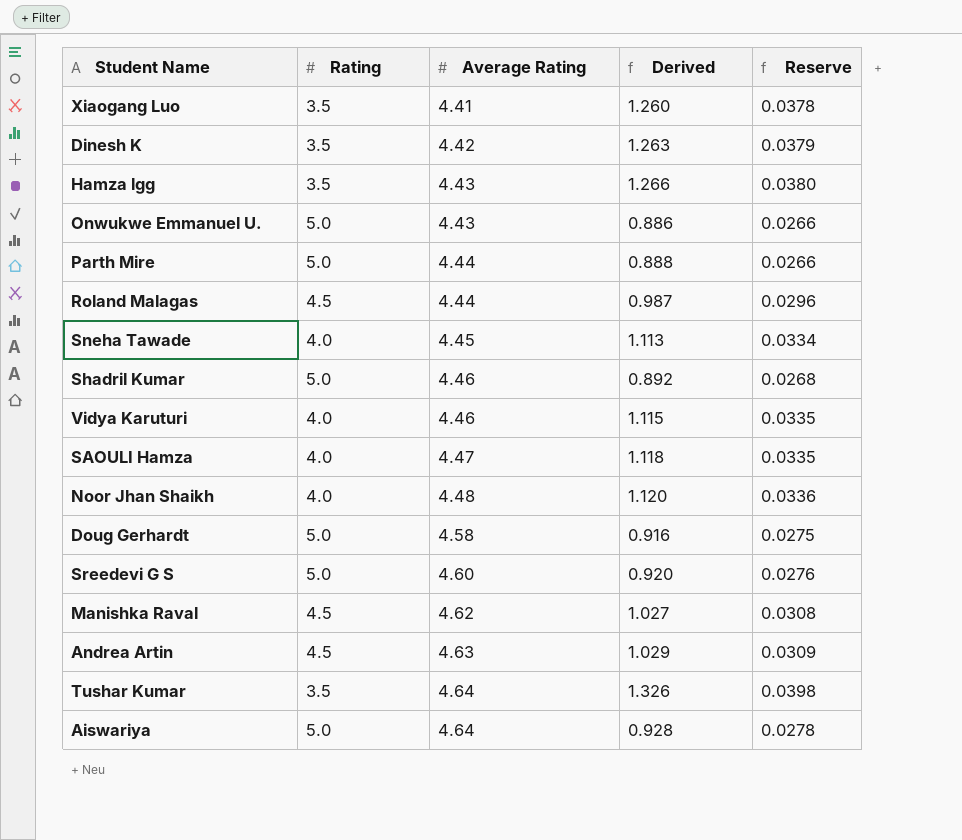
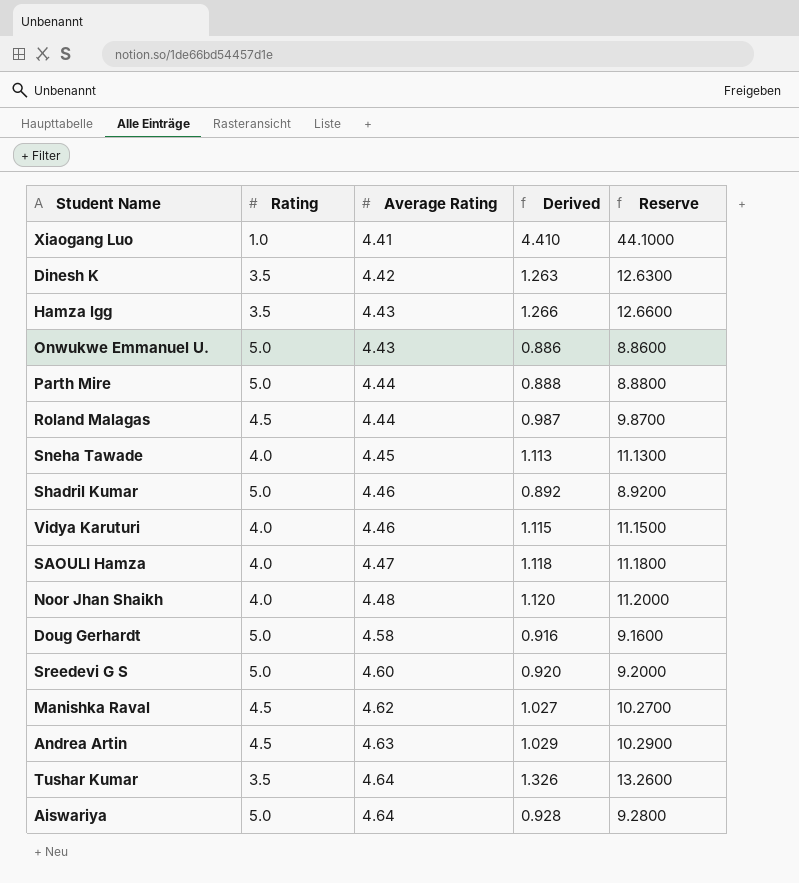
column Reserve | formula: [Derived] * 0.03 -> [Derived] * 10
Xiaogang Luo | Rating: 3.5 -> 1.0
Xiaogang Luo | Derived: 1.260 -> 4.410

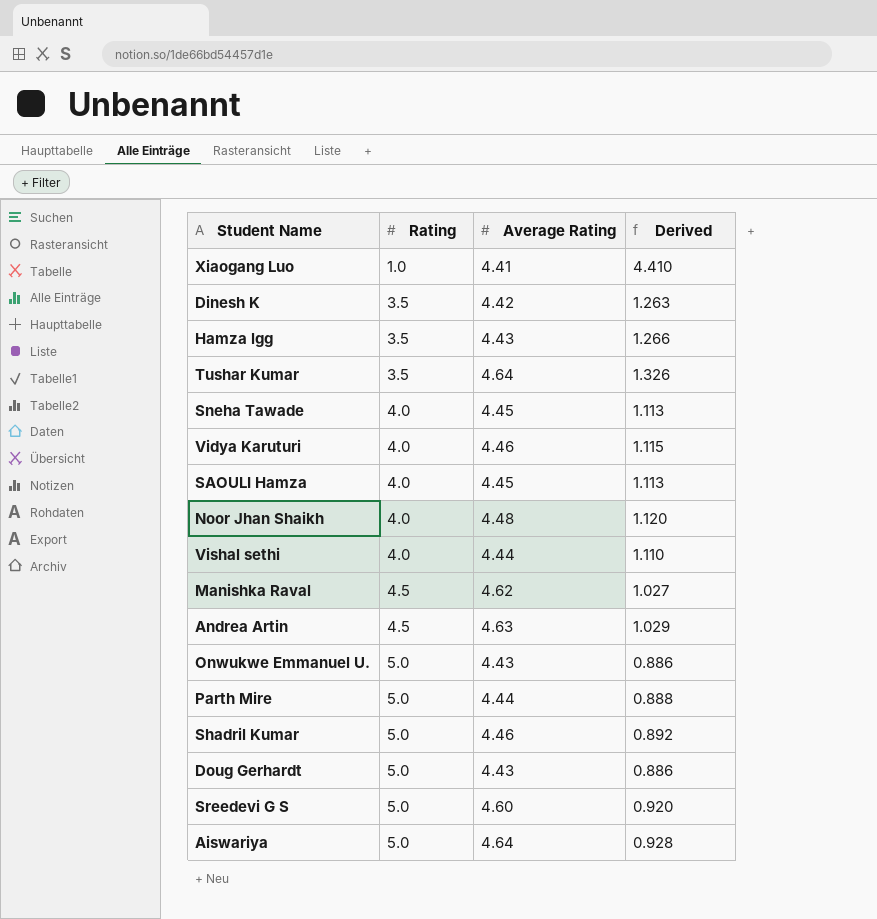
row order: Average Rating ascending -> Rating ascending
column Reserve | formula: [Derived] * 10 -> none
row Roland Malagas: 4.5 | 4.44 | 0.987 | 9.8700 -> none
SAOULI Hamza | Average Rating: 4.47 -> 4.45
SAOULI Hamza | Derived: 1.118 -> 1.113
row Vishal sethi: none -> 4.0 | 4.44 | 1.110
Doug Gerhardt | Average Rating: 4.58 -> 4.43
Doug Gerhardt | Derived: 0.916 -> 0.886

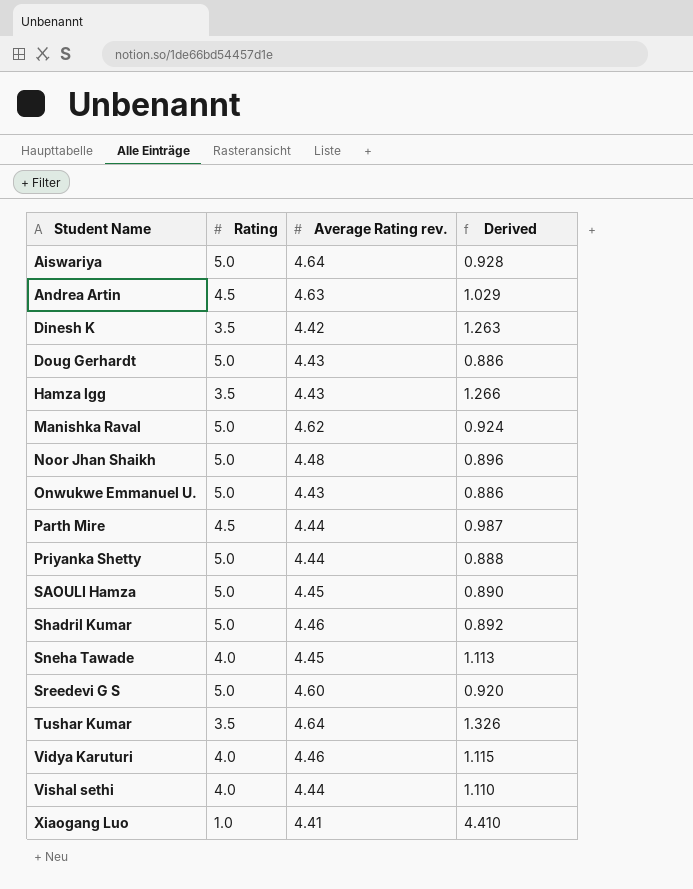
row order: Rating ascending -> Student Name ascending
column name: Average Rating -> Average Rating rev.
Manishka Raval | Rating: 4.5 -> 5.0
Manishka Raval | Derived: 1.027 -> 0.924
Noor Jhan Shaikh | Rating: 4.0 -> 5.0
Noor Jhan Shaikh | Derived: 1.120 -> 0.896
Parth Mire | Rating: 5.0 -> 4.5
Parth Mire | Derived: 0.888 -> 0.987
row Priyanka Shetty: none -> 5.0 | 4.44 | 0.888
SAOULI Hamza | Rating: 4.0 -> 5.0
SAOULI Hamza | Derived: 1.113 -> 0.890

